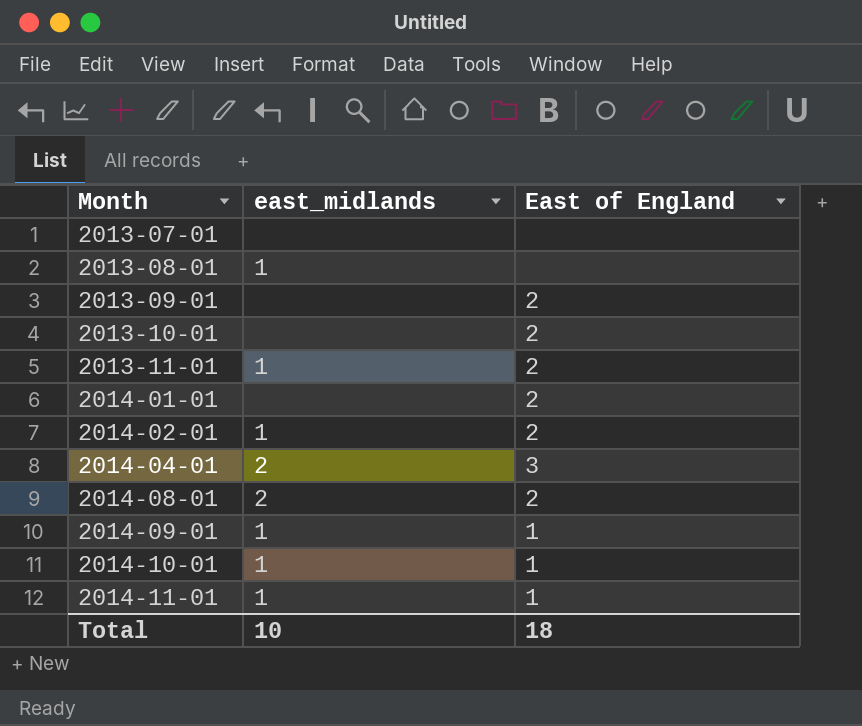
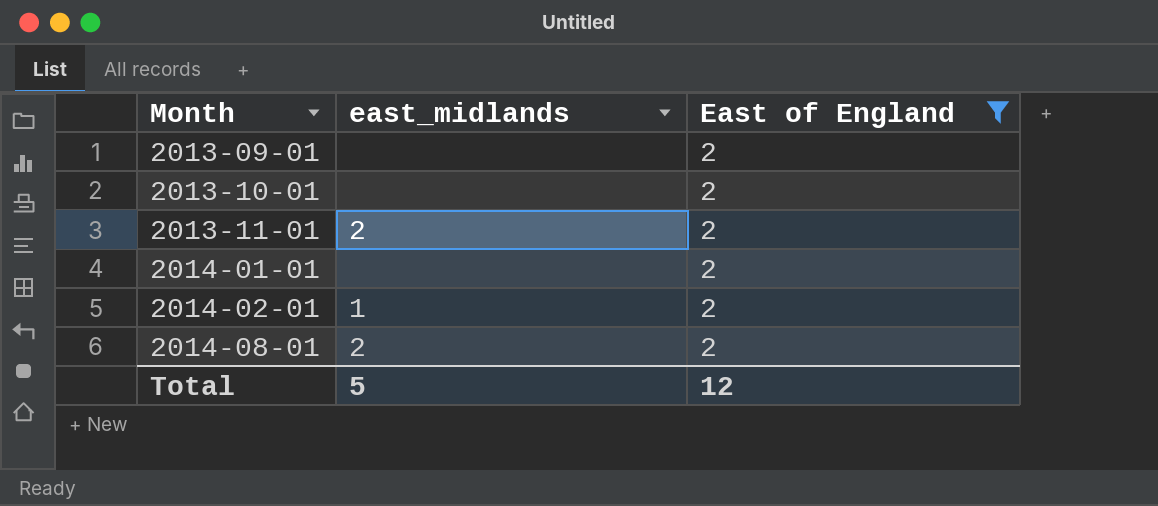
filter: none -> East of England = 2
2013-11-01 | east_midlands: 1 -> 2
Total | east_midlands: 10 -> 5
Total | East of England: 18 -> 12

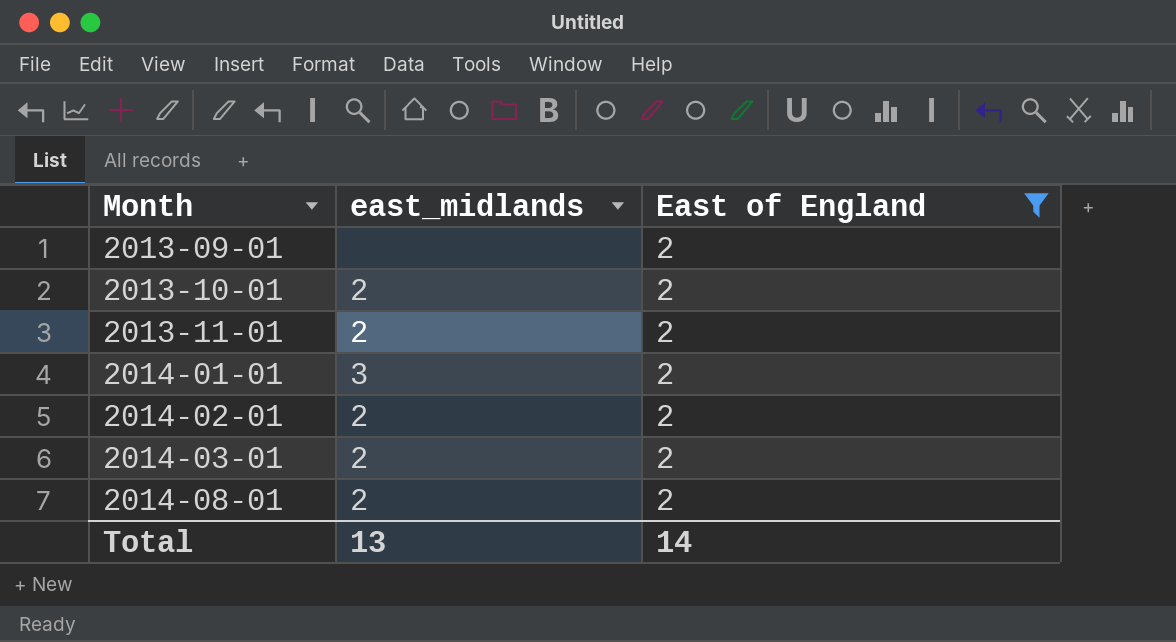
2013-10-01 | east_midlands: none -> 2
2014-01-01 | east_midlands: none -> 3
2014-02-01 | east_midlands: 1 -> 2
row 2014-03-01: none -> 2 | 2
Total | east_midlands: 5 -> 13
Total | East of England: 12 -> 14

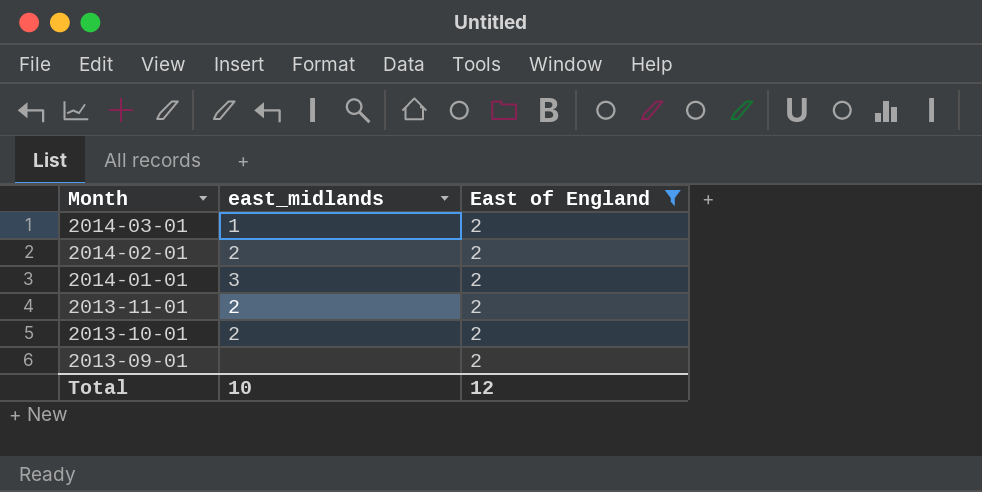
row order: Month ascending -> Month descending
row 2014-08-01: 2 | 2 -> none
2014-03-01 | east_midlands: 2 -> 1
Total | east_midlands: 13 -> 10
Total | East of England: 14 -> 12

